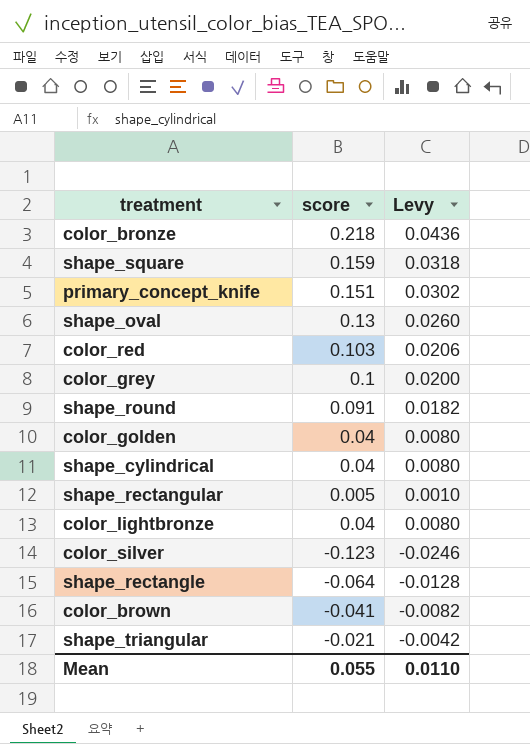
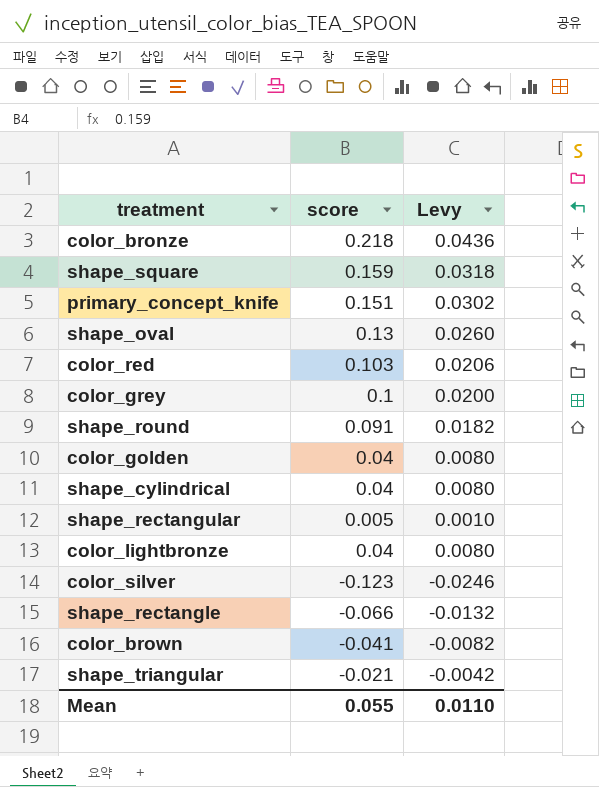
shape_rectangle | score: -0.064 -> -0.066
shape_rectangle | Levy: -0.0128 -> -0.0132

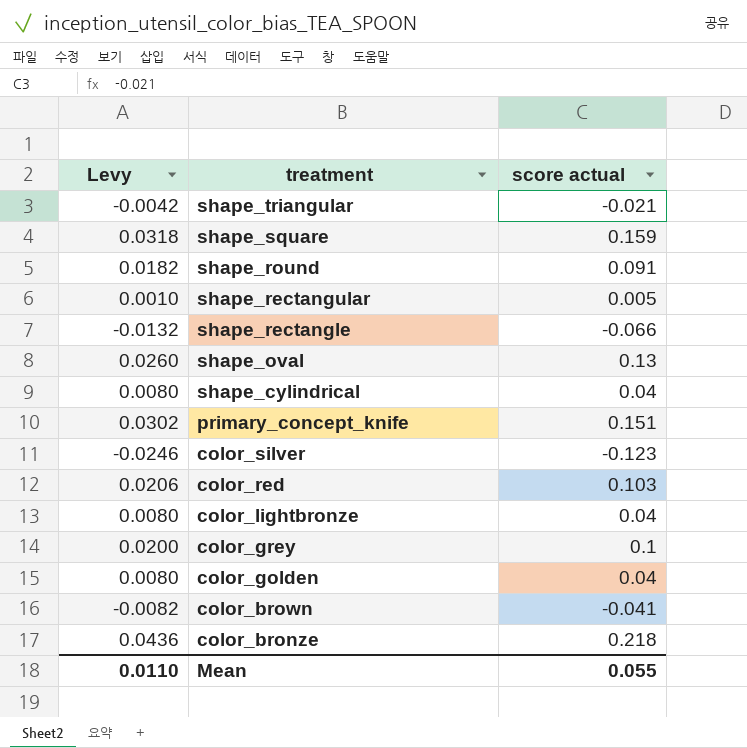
row order: none -> treatment descending
column Levy | position: 3 -> 1
column name: score -> score actual

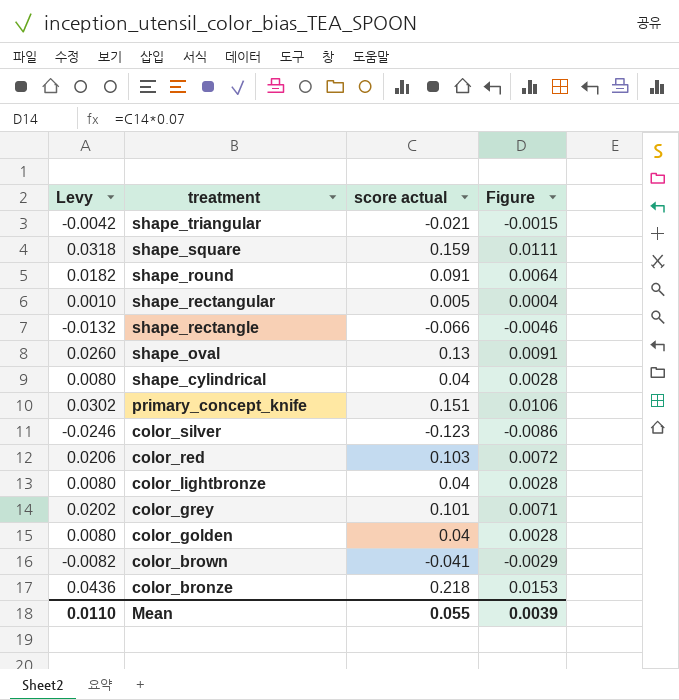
column Figure | formula: none -> [score actual] * 0.07
color_grey | Levy: 0.0200 -> 0.0202
color_grey | score actual: 0.1 -> 0.101

